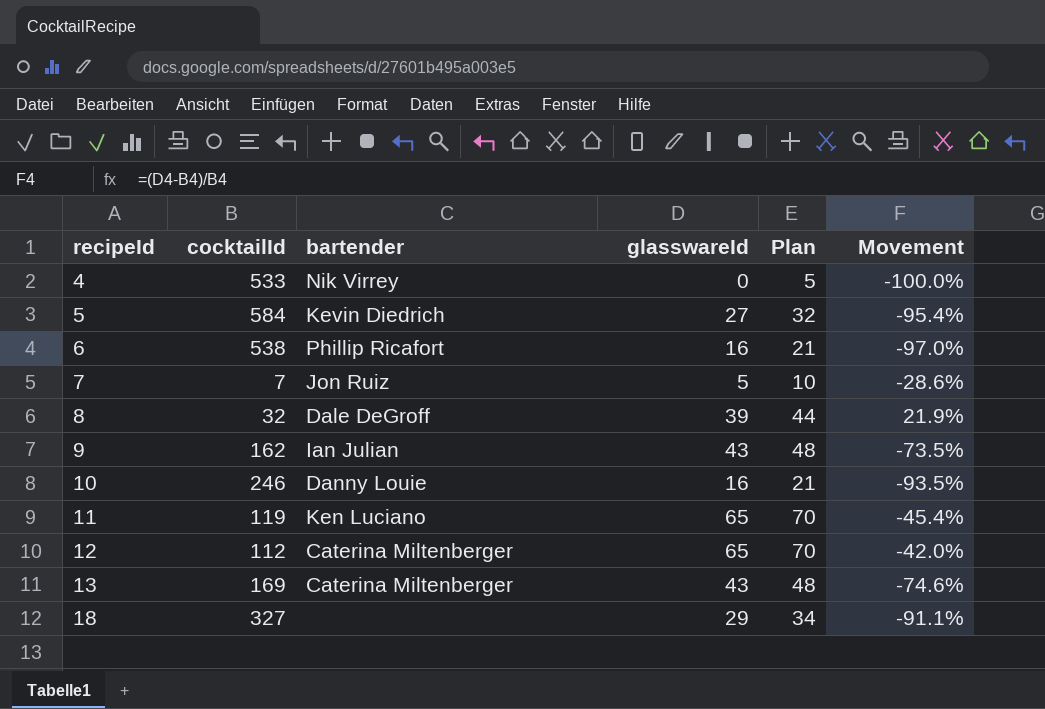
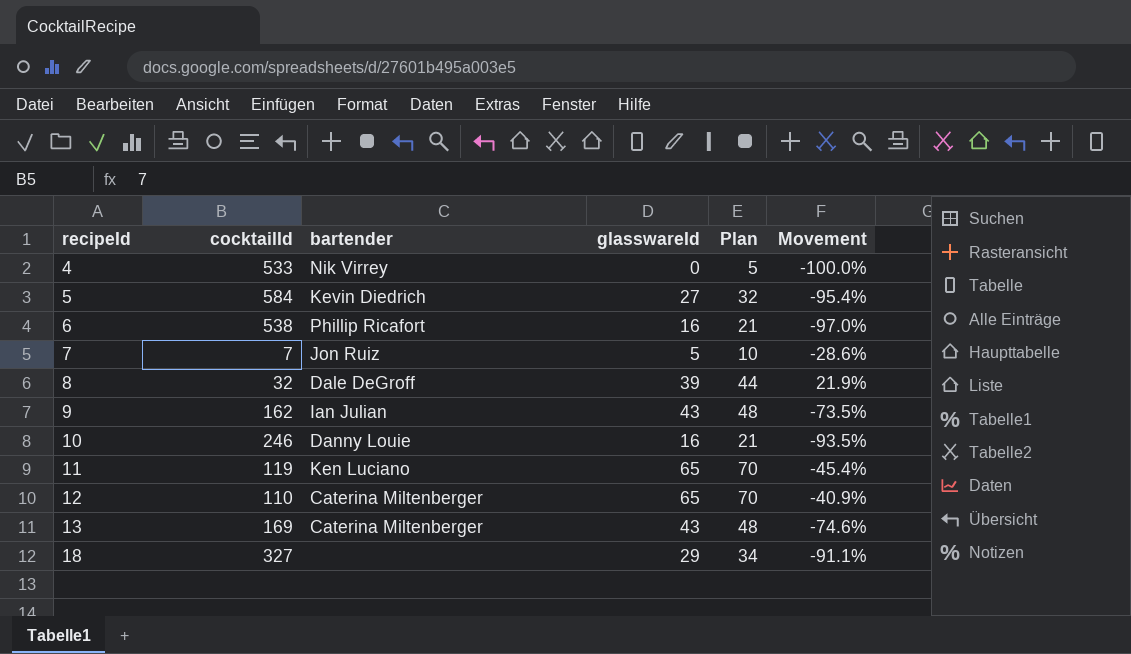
12 | cocktailId: 112 -> 110
12 | Movement: -42.0% -> -40.9%

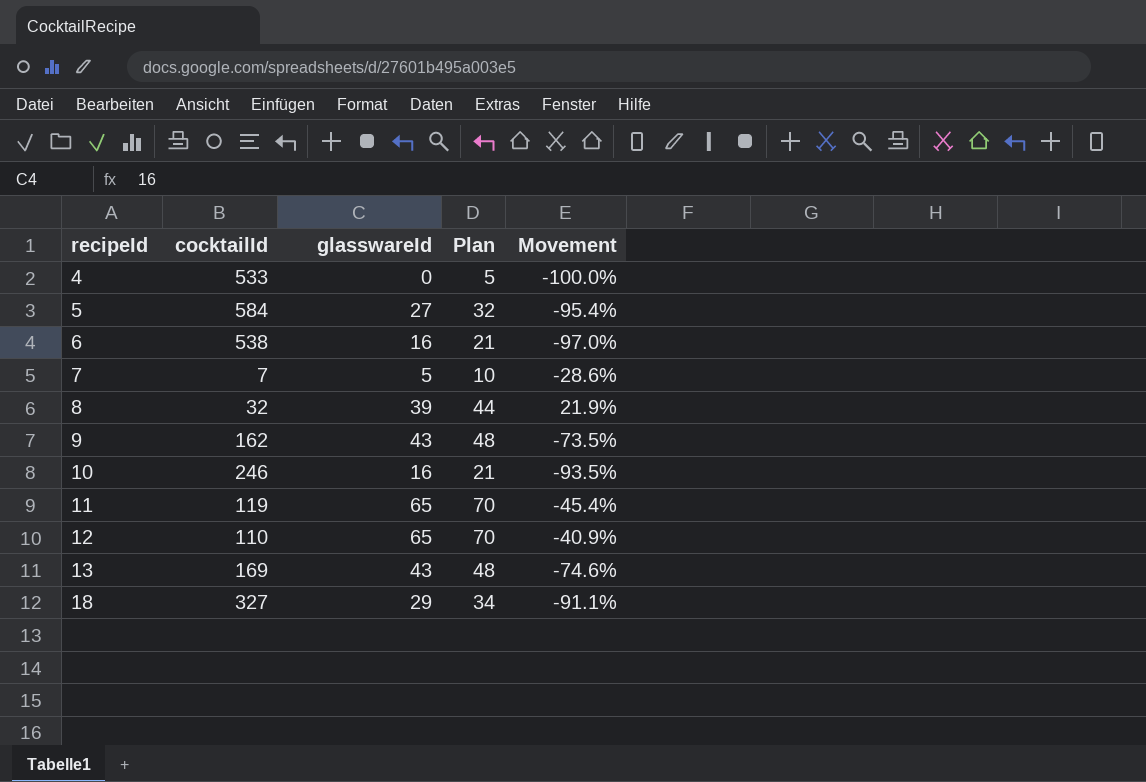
column bartender | position: 3 -> none

